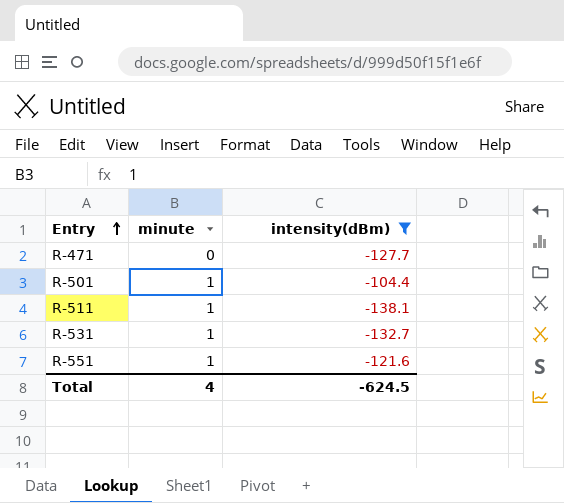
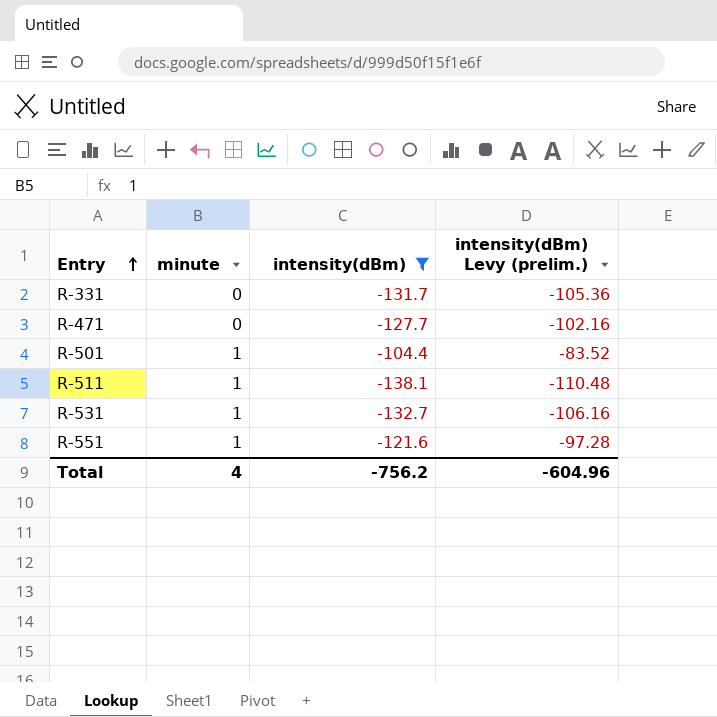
column intensity(dBm) Levy (prelim.) | formula: none -> [intensity(dBm)] * 0.8
row R-331: none -> 0 | -131.7 | -105.36
Total | intensity(dBm): -624.5 -> -756.2

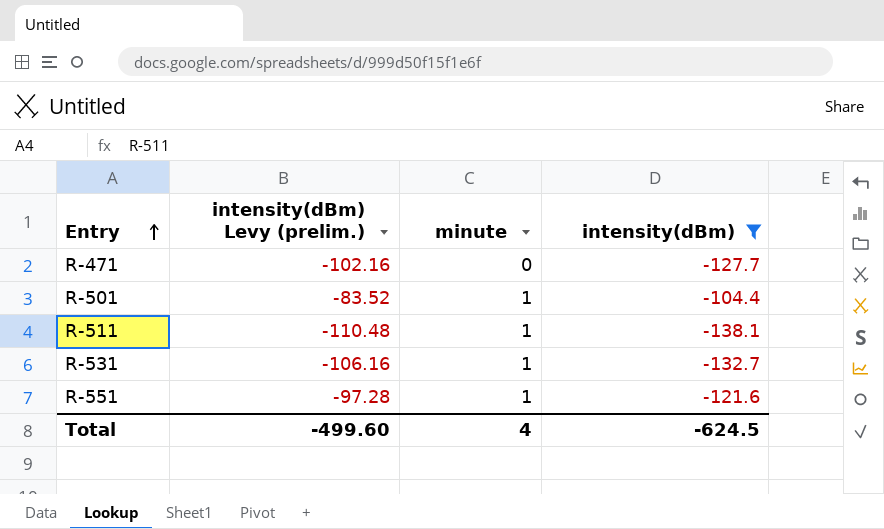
column intensity(dBm) Levy (prelim.) | position: 4 -> 2
row R-331: 0 | -131.7 | -105.36 -> none
Total | intensity(dBm) Levy (prelim.): -604.96 -> -499.60
Total | intensity(dBm): -756.2 -> -624.5

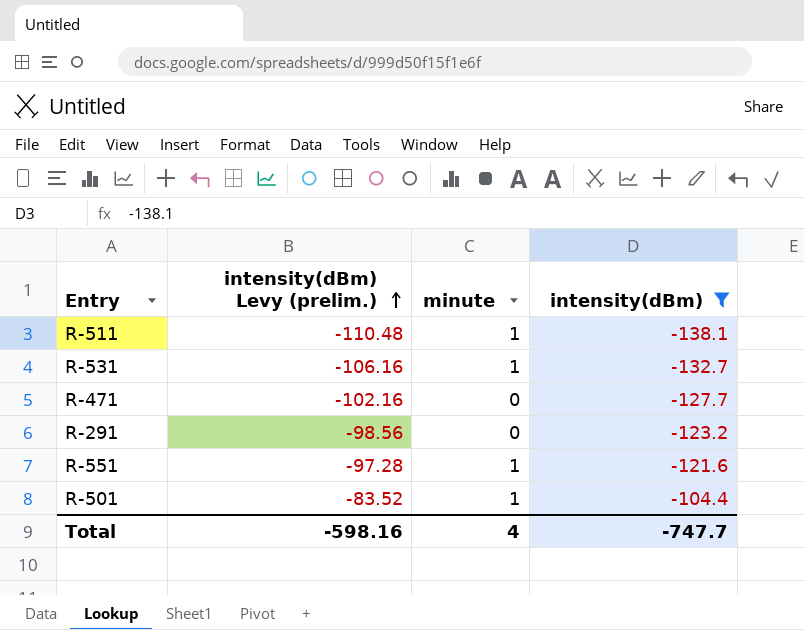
row order: Entry ascending -> intensity(dBm) Levy (prelim.) ascending
row R-291: none -> -98.56 | 0 | -123.2
Total | intensity(dBm) Levy (prelim.): -499.60 -> -598.16
Total | intensity(dBm): -624.5 -> -747.7

